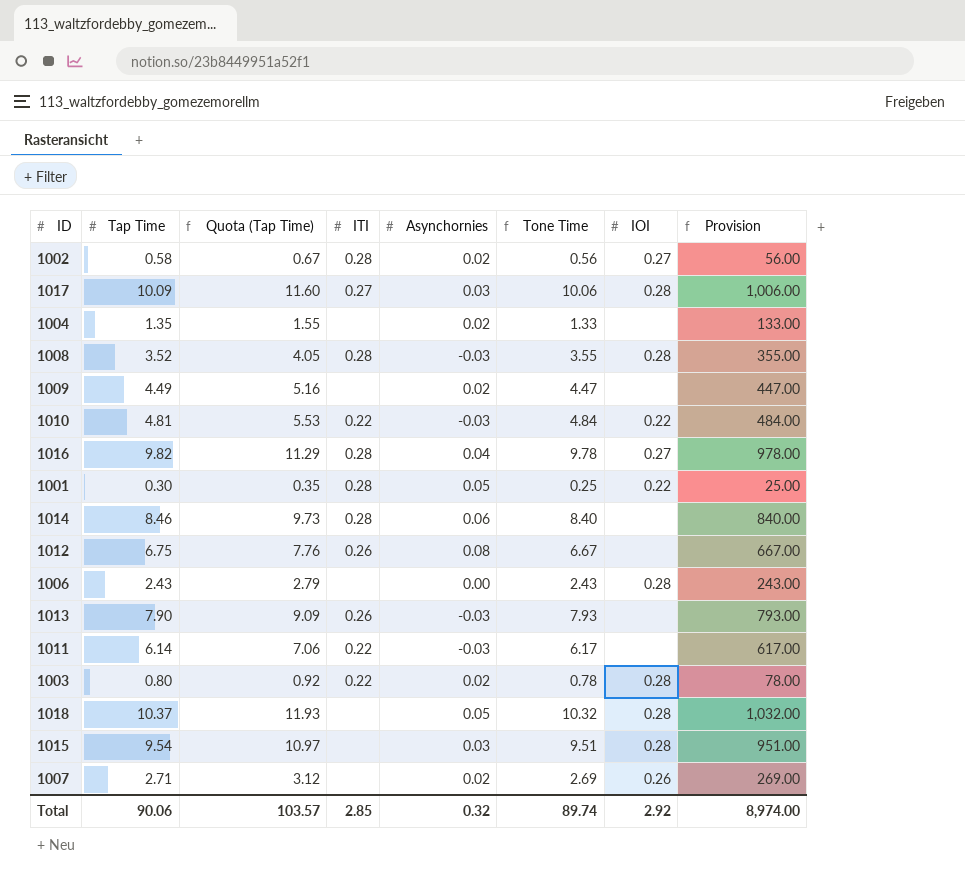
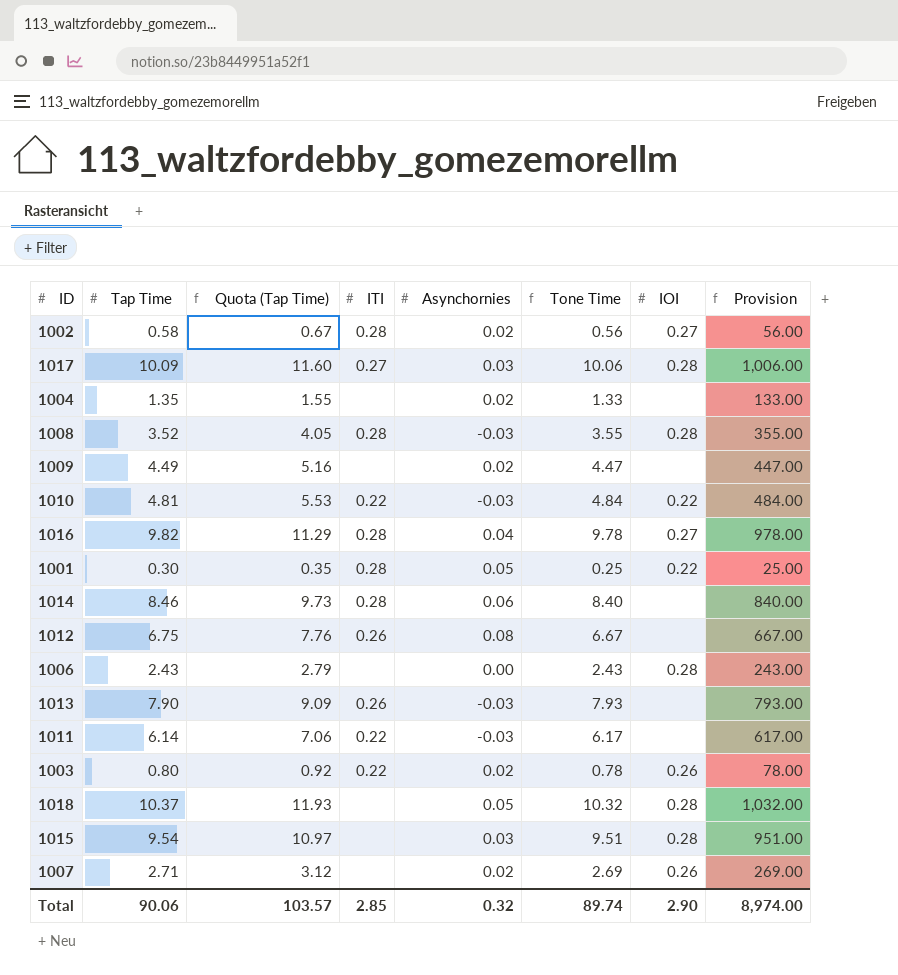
1003 | IOI: 0.28 -> 0.26
Total | IOI: 2.92 -> 2.90

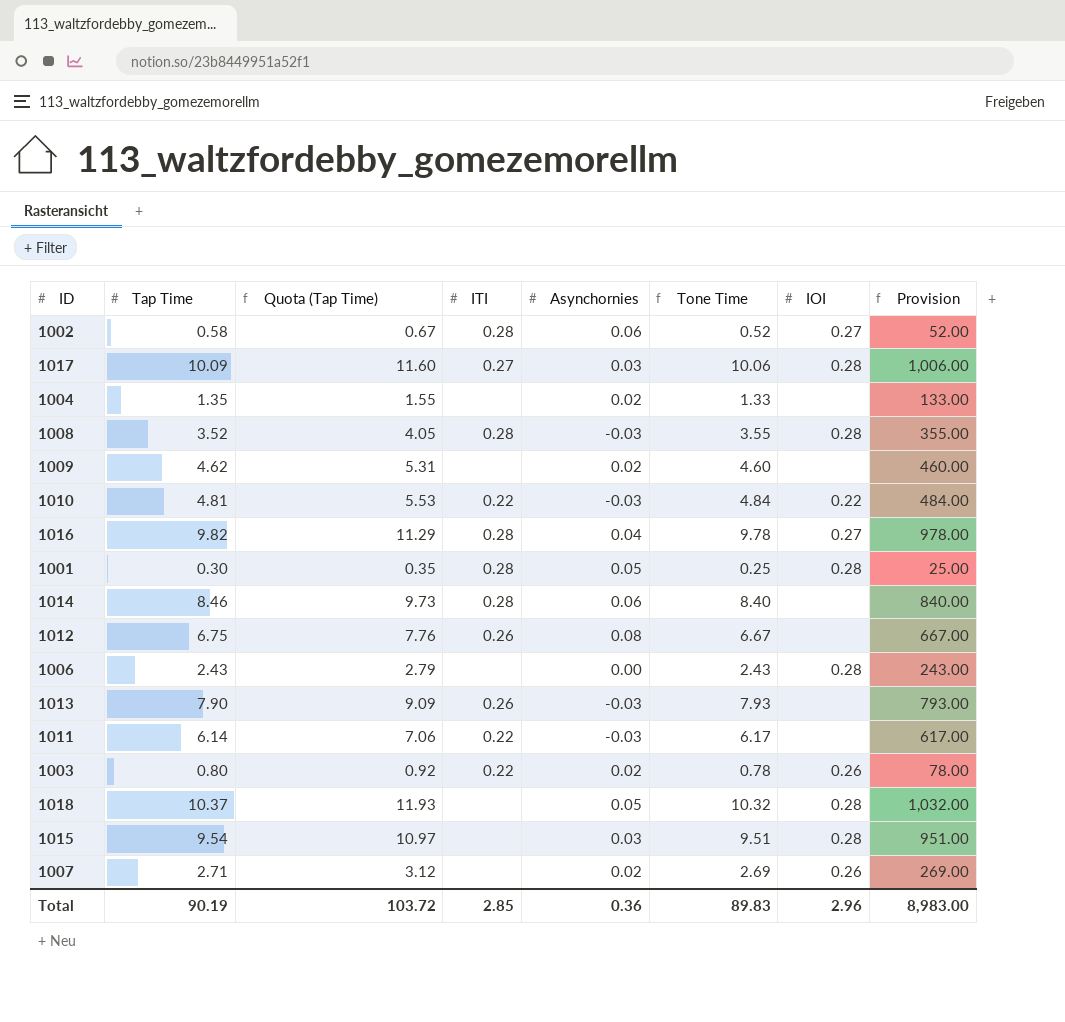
1002 | Asynchornies: 0.02 -> 0.06
1002 | Tone Time: 0.56 -> 0.52
1002 | Provision: 56.00 -> 52.00
1009 | Tap Time: 4.49 -> 4.62
1009 | Quota (Tap Time): 5.16 -> 5.31
1009 | Tone Time: 4.47 -> 4.60
1009 | Provision: 447.00 -> 460.00
1001 | IOI: 0.22 -> 0.28
Total | Tap Time: 90.06 -> 90.19
Total | Quota (Tap Time): 103.57 -> 103.72
Total | Asynchornies: 0.32 -> 0.36
Total | Tone Time: 89.74 -> 89.83
Total | IOI: 2.90 -> 2.96
Total | Provision: 8,974.00 -> 8,983.00

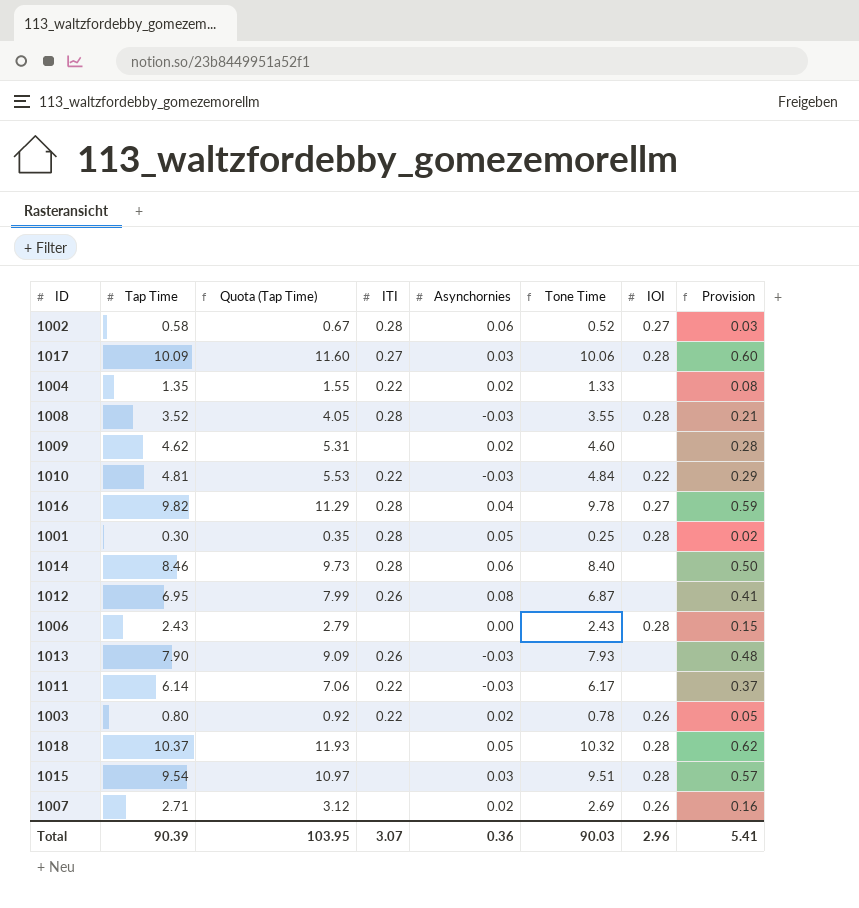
column Provision | formula: [Tone Time] * 100 -> [Tone Time] * 0.06
1004 | ITI: none -> 0.22
1012 | Tap Time: 6.75 -> 6.95
1012 | Quota (Tap Time): 7.76 -> 7.99
1012 | Tone Time: 6.67 -> 6.87
Total | Tap Time: 90.19 -> 90.39
Total | Quota (Tap Time): 103.72 -> 103.95
Total | ITI: 2.85 -> 3.07
Total | Tone Time: 89.83 -> 90.03
Total | Provision: 8,983.00 -> 5.41

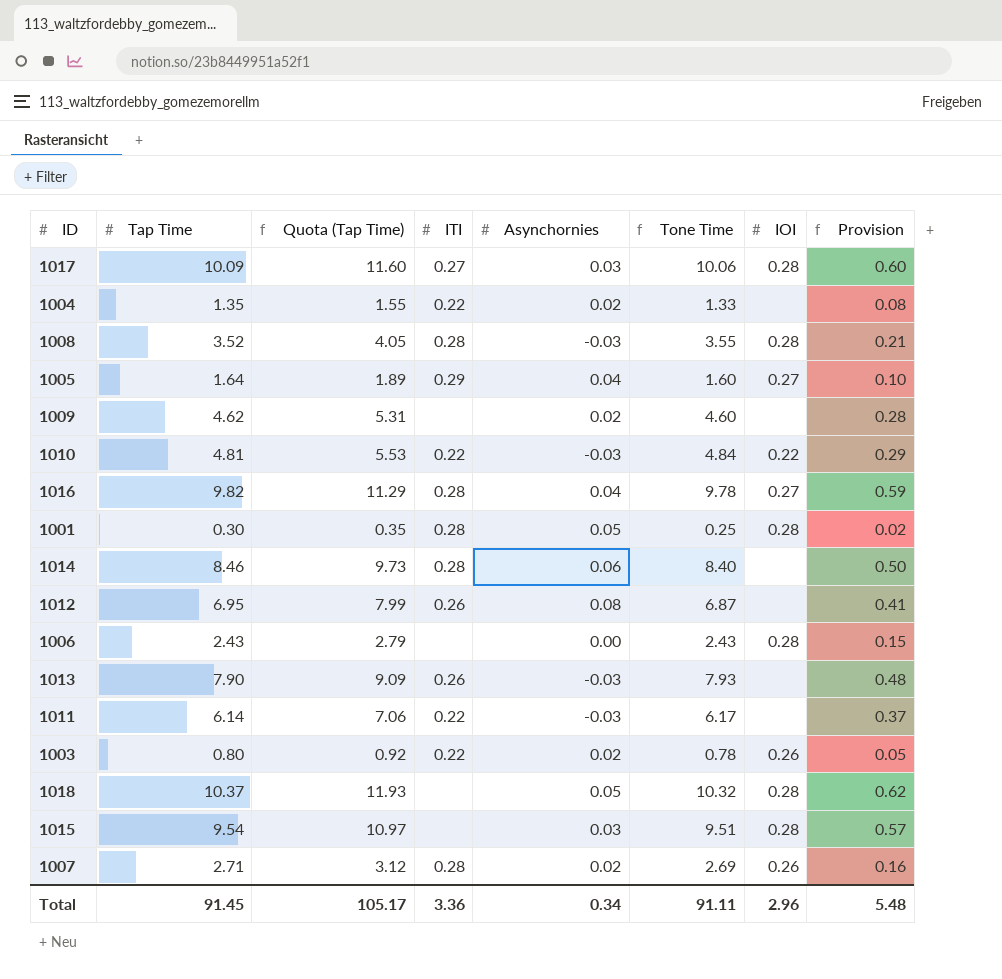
row 1002: 0.58 | 0.67 | 0.28 | 0.06 | 0.52 | 0.27 | 0.03 -> none
row 1005: none -> 1.64 | 1.89 | 0.29 | 0.04 | 1.60 | 0.27 | 0.10
1007 | ITI: none -> 0.28
Total | Tap Time: 90.39 -> 91.45
Total | Quota (Tap Time): 103.95 -> 105.17
Total | ITI: 3.07 -> 3.36
Total | Asynchornies: 0.36 -> 0.34
Total | Tone Time: 90.03 -> 91.11
Total | Provision: 5.41 -> 5.48

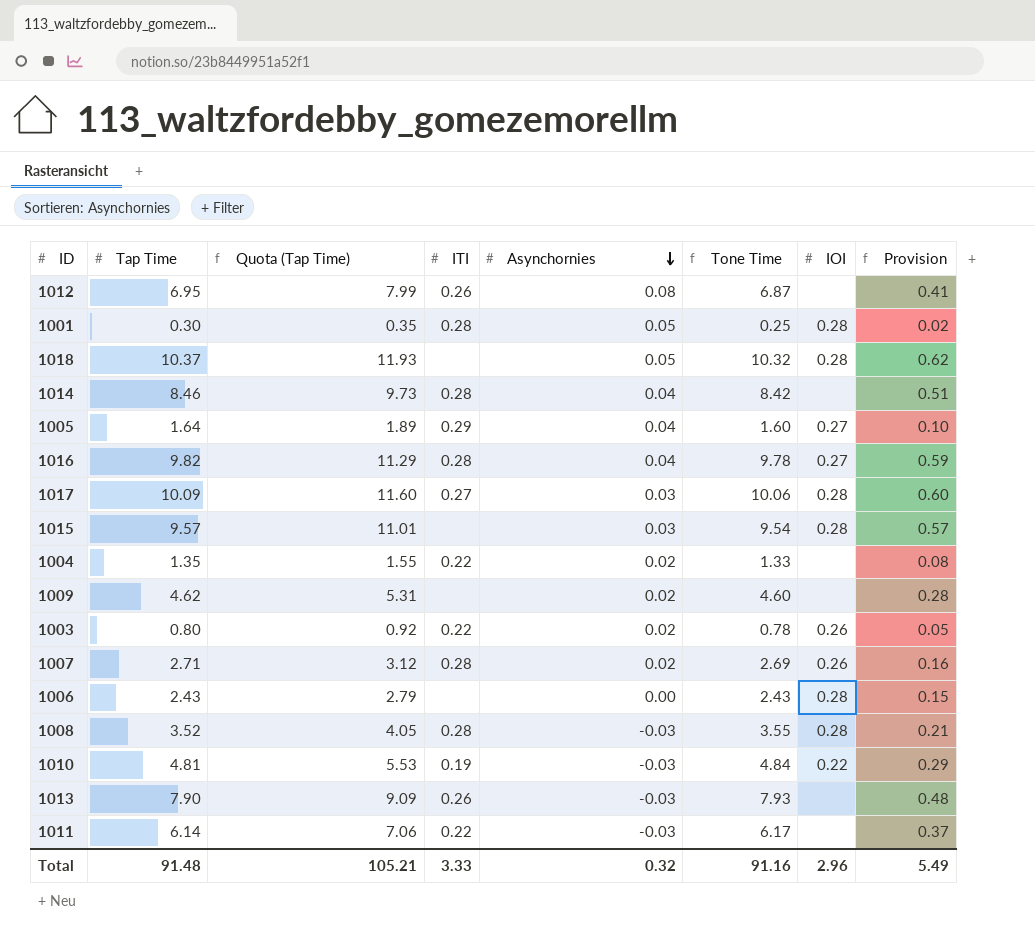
row order: none -> Asynchornies descending
1014 | Asynchornies: 0.06 -> 0.04
1014 | Tone Time: 8.40 -> 8.42
1014 | Provision: 0.50 -> 0.51
1015 | Tap Time: 9.54 -> 9.57
1015 | Quota (Tap Time): 10.97 -> 11.01
1015 | Tone Time: 9.51 -> 9.54
1010 | ITI: 0.22 -> 0.19
Total | Tap Time: 91.45 -> 91.48
Total | Quota (Tap Time): 105.17 -> 105.21
Total | ITI: 3.36 -> 3.33
Total | Asynchornies: 0.34 -> 0.32
Total | Tone Time: 91.11 -> 91.16
Total | Provision: 5.48 -> 5.49

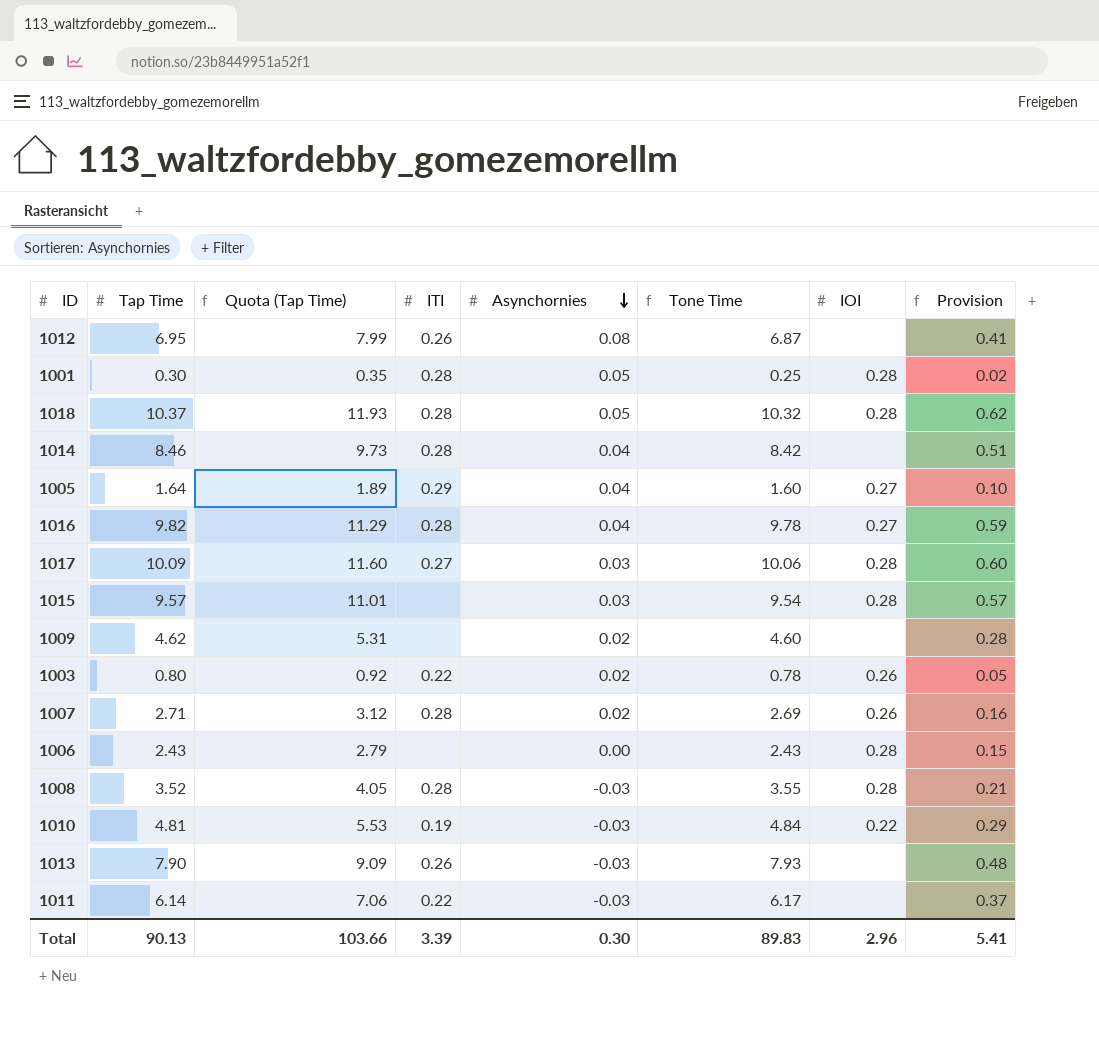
row 1004: 1.35 | 1.55 | 0.22 | 0.02 | 1.33 | none | 0.08 -> none
1018 | ITI: none -> 0.28
Total | Tap Time: 91.48 -> 90.13
Total | Quota (Tap Time): 105.21 -> 103.66
Total | ITI: 3.33 -> 3.39
Total | Asynchornies: 0.32 -> 0.30
Total | Tone Time: 91.16 -> 89.83
Total | Provision: 5.49 -> 5.41

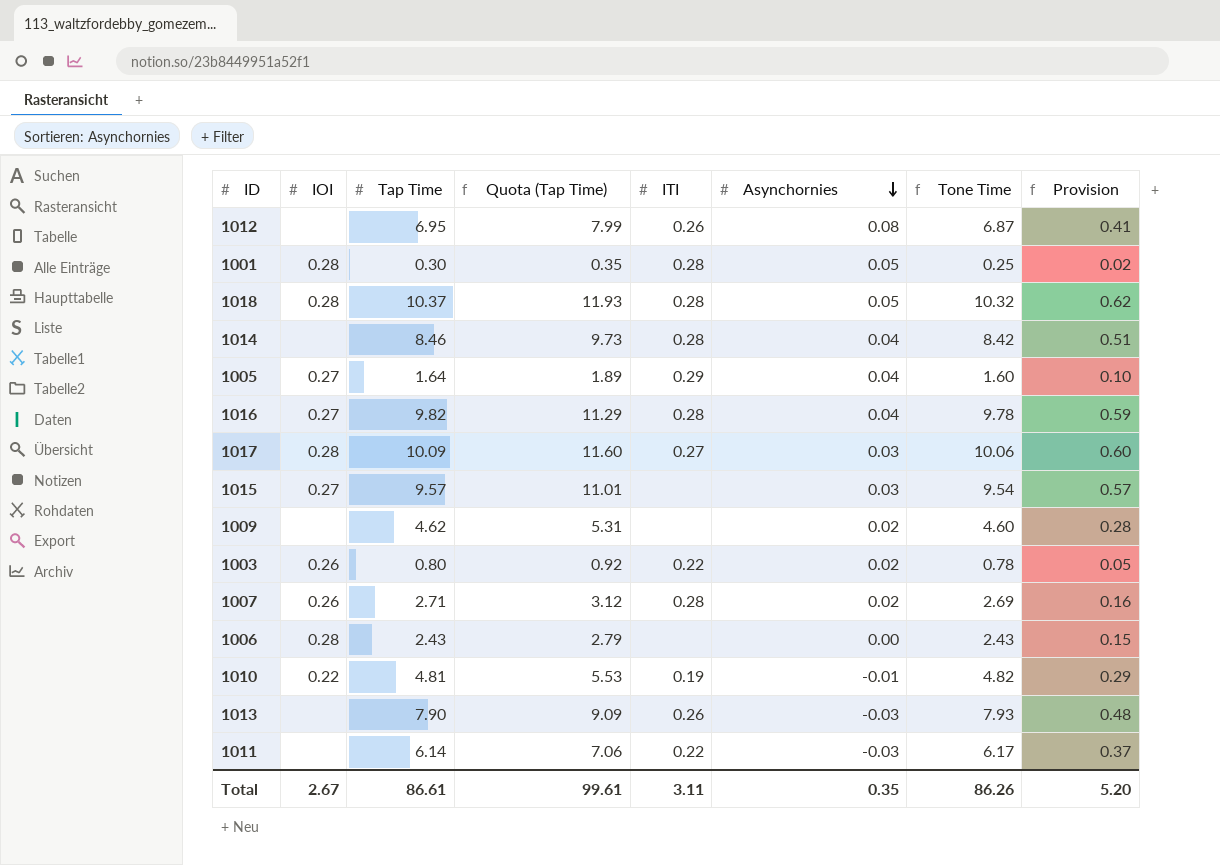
column IOI | position: 7 -> 2
row 1008: 3.52 | 4.05 | 0.28 | -0.03 | 3.55 | 0.28 | 0.21 -> none
1015 | IOI: 0.28 -> 0.27
1010 | Asynchornies: -0.03 -> -0.01
1010 | Tone Time: 4.84 -> 4.82
Total | IOI: 2.96 -> 2.67
Total | Tap Time: 90.13 -> 86.61
Total | Quota (Tap Time): 103.66 -> 99.61
Total | ITI: 3.39 -> 3.11
Total | Asynchornies: 0.30 -> 0.35
Total | Tone Time: 89.83 -> 86.26
Total | Provision: 5.41 -> 5.20

